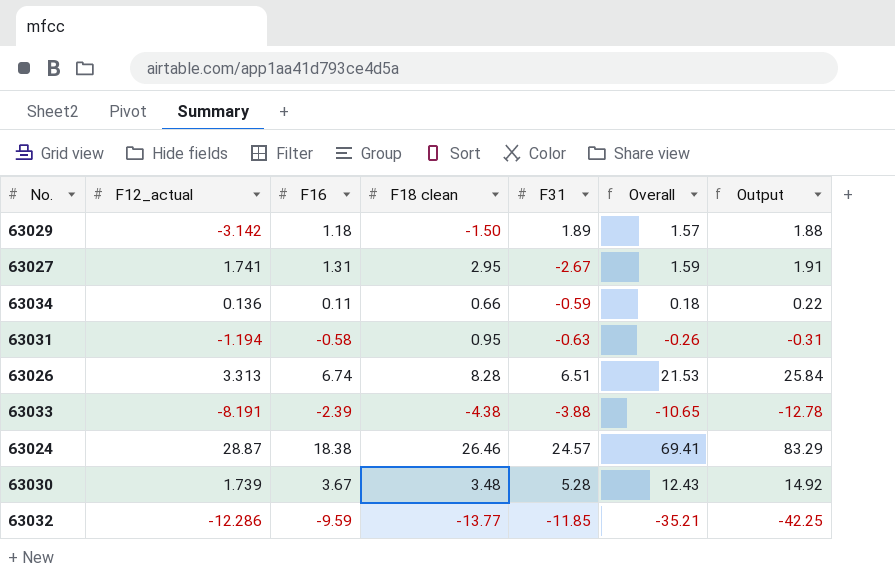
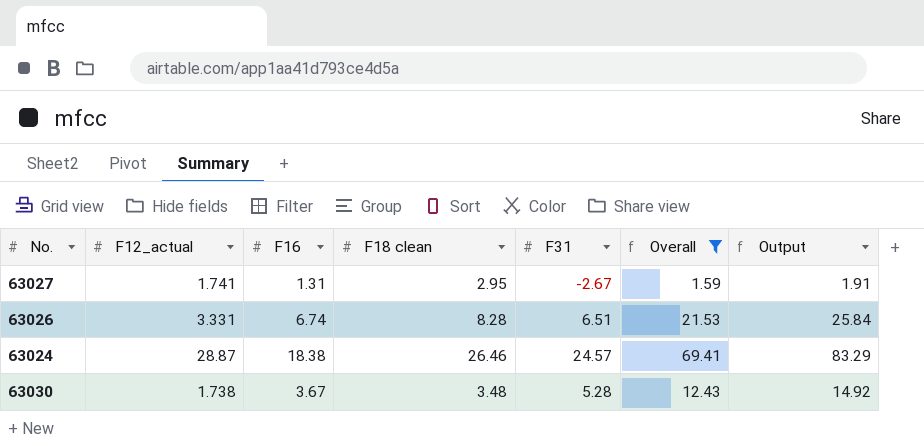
filter: none -> Overall >= 1.59
63026 | F12_actual: 3.313 -> 3.331
63030 | F12_actual: 1.739 -> 1.738

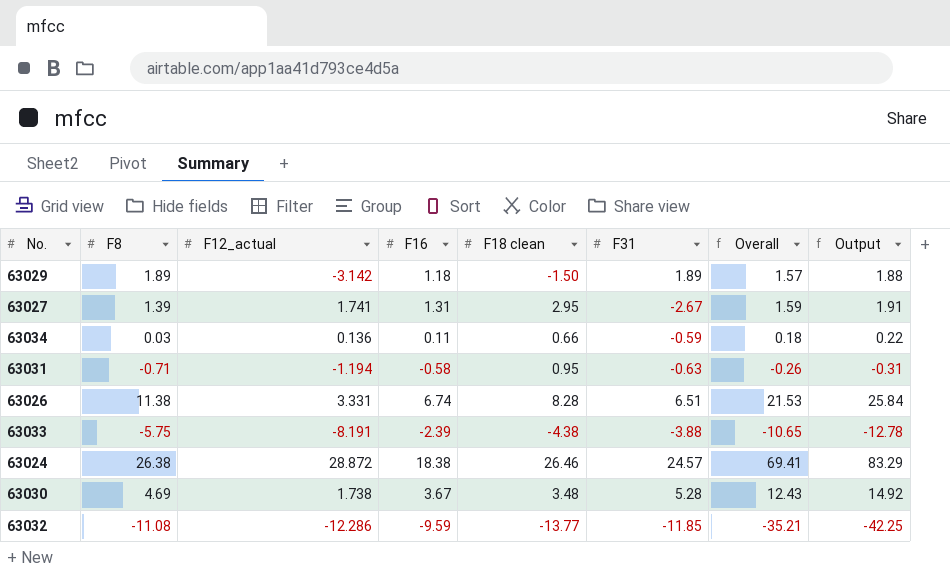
filter: Overall >= 1.59 -> none
column F8 | position: none -> 2
63024 | F12_actual: 28.87 -> 28.872

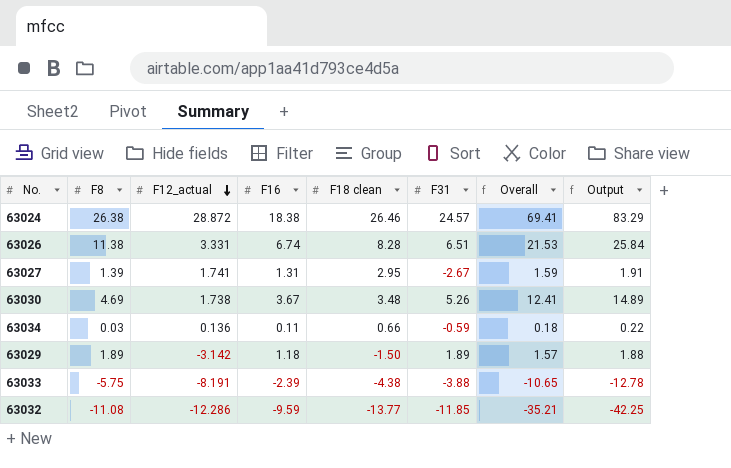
row order: none -> F12_actual descending
row 63031: -0.71 | -1.194 | -0.58 | 0.95 | -0.63 | -0.26 | -0.31 -> none
63030 | F31: 5.28 -> 5.26
63030 | Overall: 12.43 -> 12.41
63030 | Output: 14.92 -> 14.89

